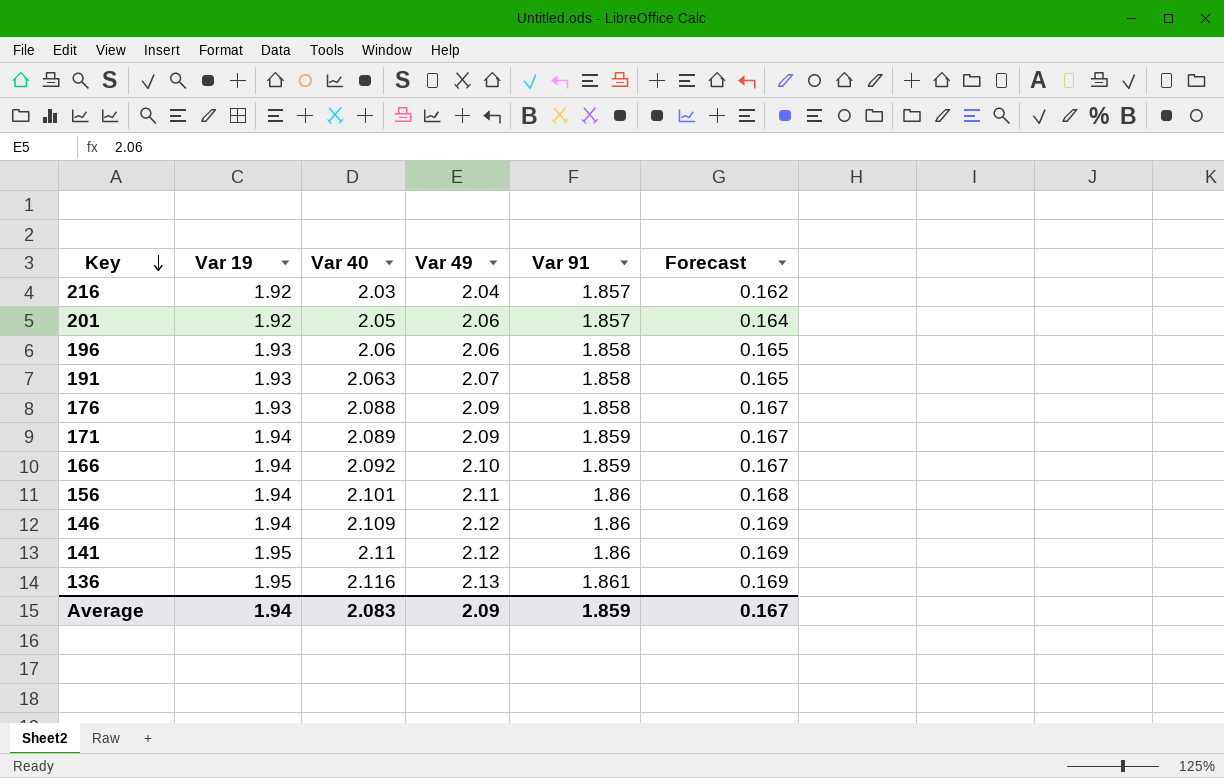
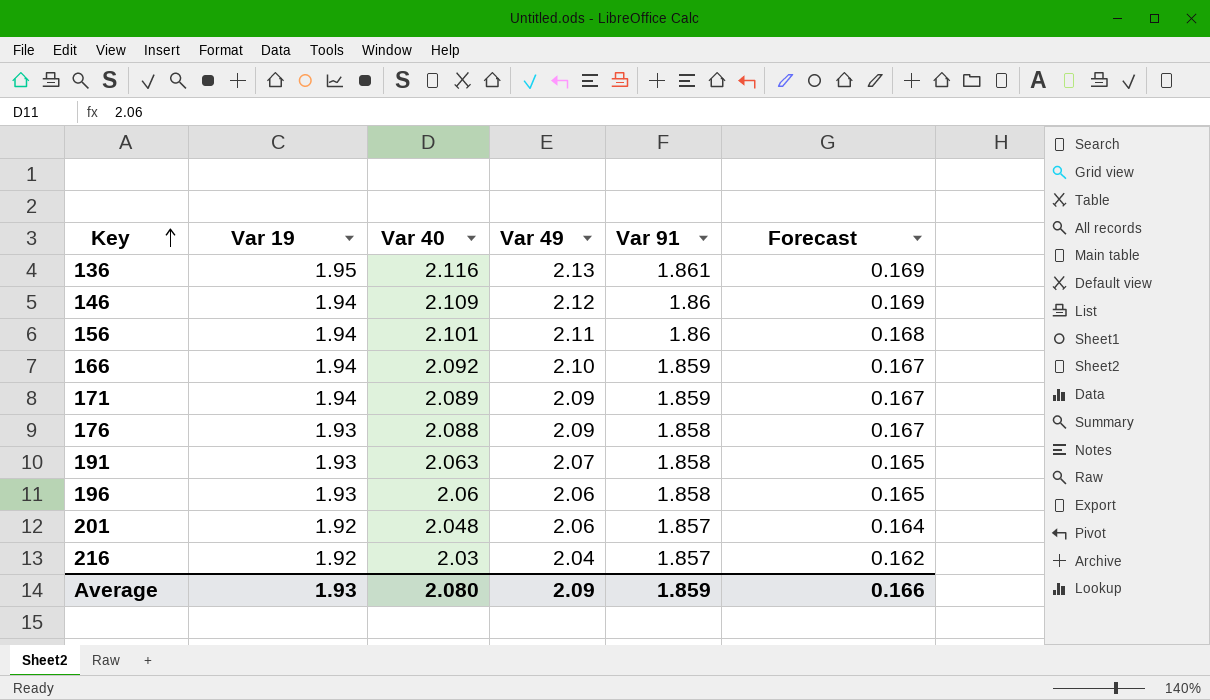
row order: Key descending -> Key ascending
row 141: 1.95 | 2.11 | 2.12 | 1.86 | 0.169 -> none
201 | Var 40: 2.05 -> 2.048
Average | Var 19: 1.94 -> 1.93
Average | Var 40: 2.083 -> 2.080
Average | Forecast: 0.167 -> 0.166

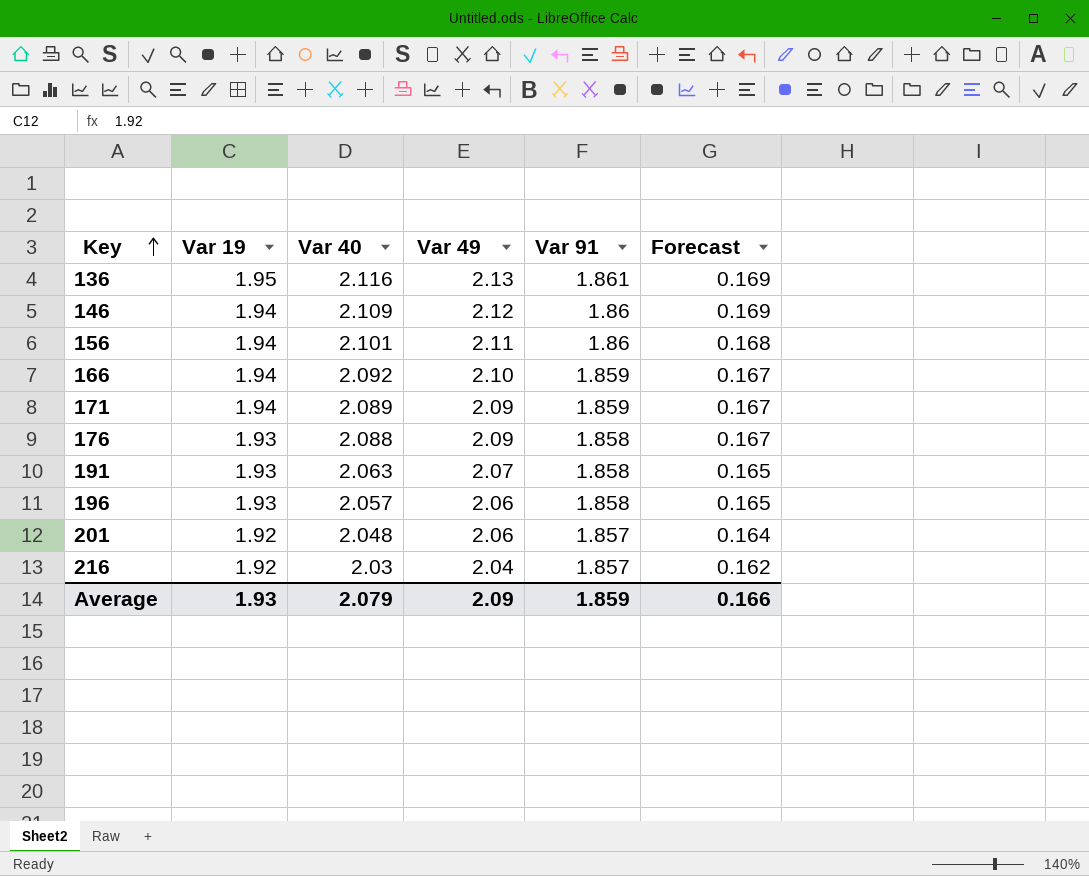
196 | Var 40: 2.06 -> 2.057
Average | Var 40: 2.080 -> 2.079

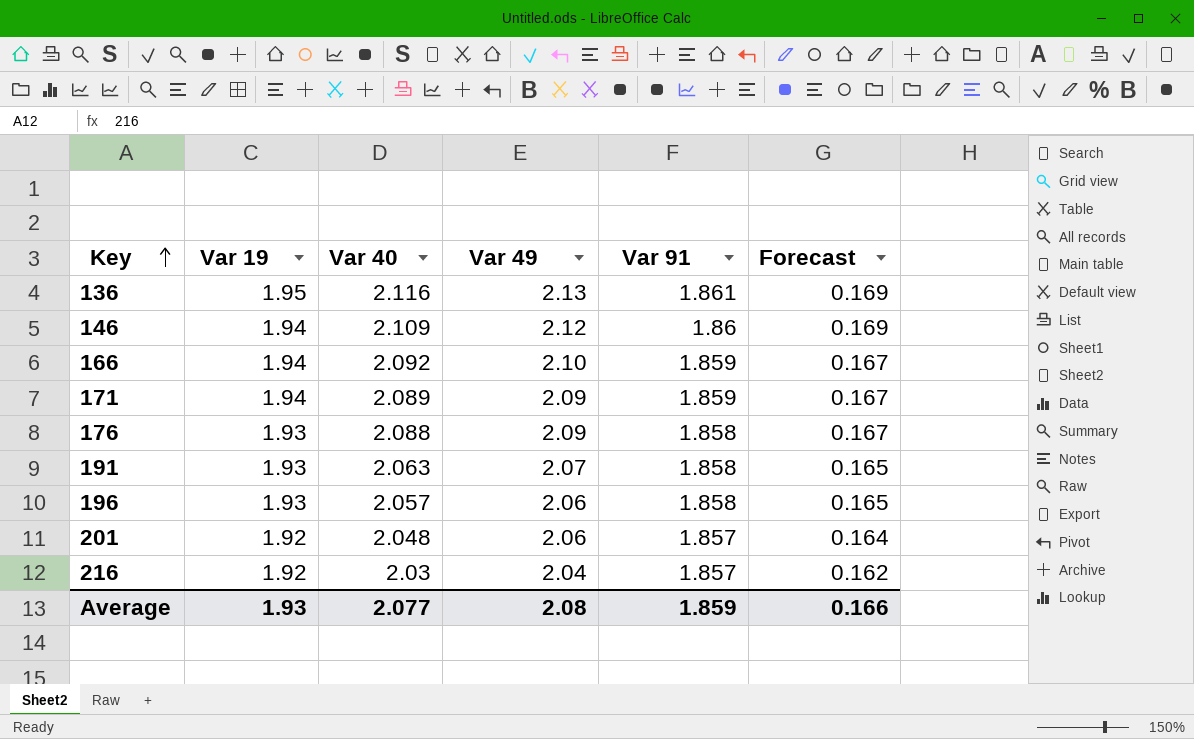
row 156: 1.94 | 2.101 | 2.11 | 1.86 | 0.168 -> none
Average | Var 40: 2.079 -> 2.077
Average | Var 49: 2.09 -> 2.08

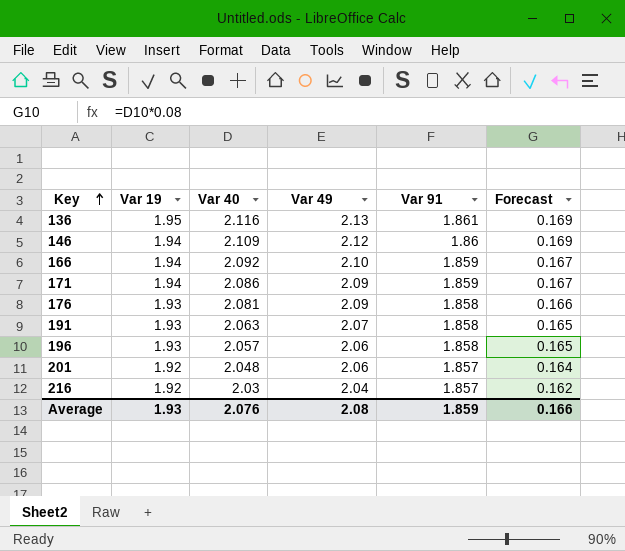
171 | Var 40: 2.089 -> 2.086
176 | Var 40: 2.088 -> 2.081
176 | Forecast: 0.167 -> 0.166
Average | Var 40: 2.077 -> 2.076

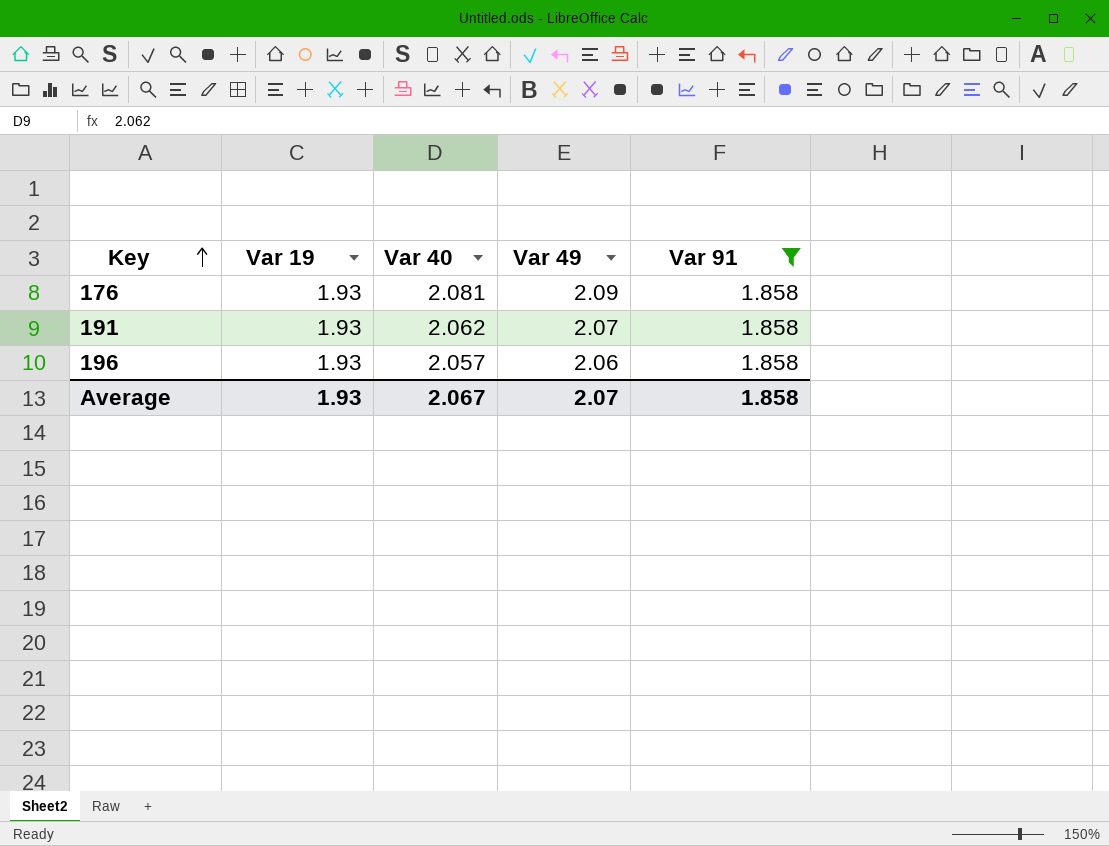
filter: none -> Var 91 = 1.858
column Forecast | formula: [Var 40] * 0.08 -> none
191 | Var 40: 2.063 -> 2.062
Average | Var 40: 2.076 -> 2.067
Average | Var 49: 2.08 -> 2.07
Average | Var 91: 1.859 -> 1.858

